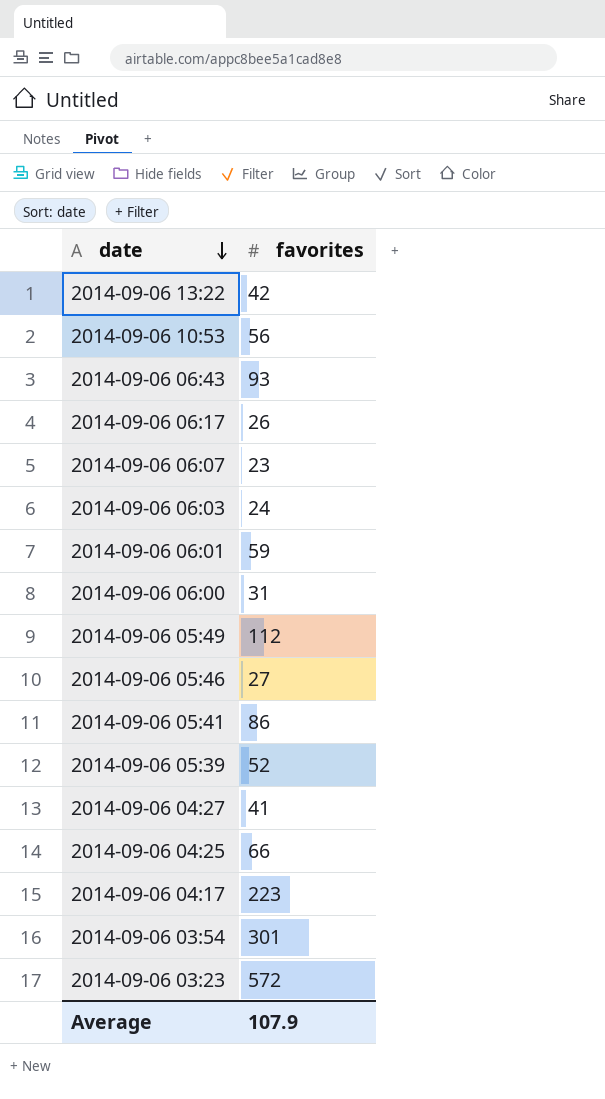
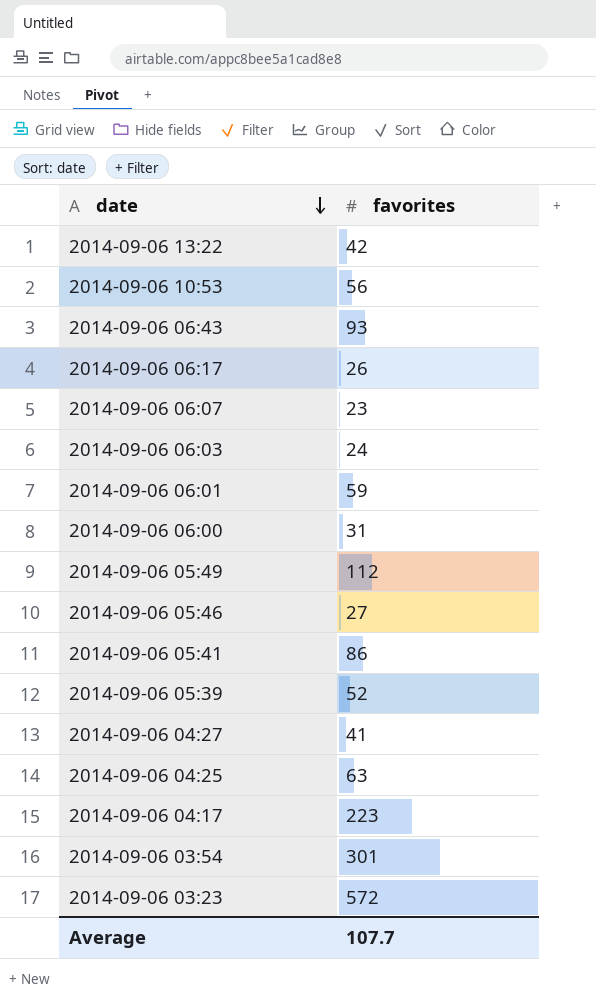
2014-09-06 04:25 | favorites: 66 -> 63
Average | favorites: 107.9 -> 107.7

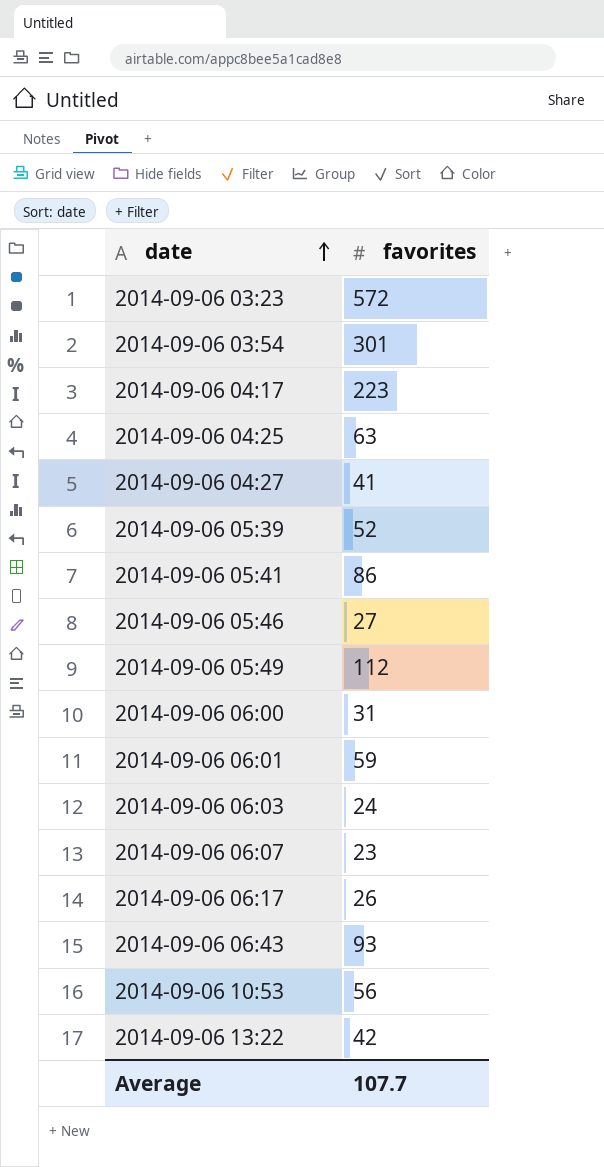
row order: date descending -> date ascending

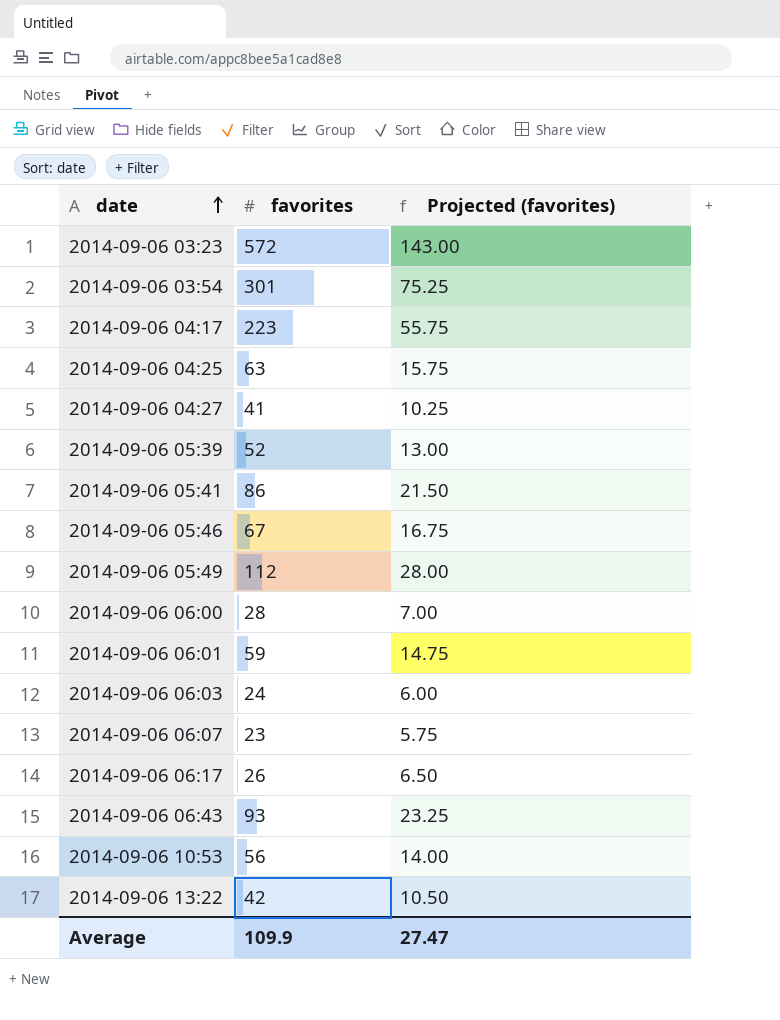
column Projected (favorites) | formula: none -> [favorites] * 0.25
2014-09-06 05:46 | favorites: 27 -> 67
2014-09-06 06:00 | favorites: 31 -> 28
Average | favorites: 107.7 -> 109.9

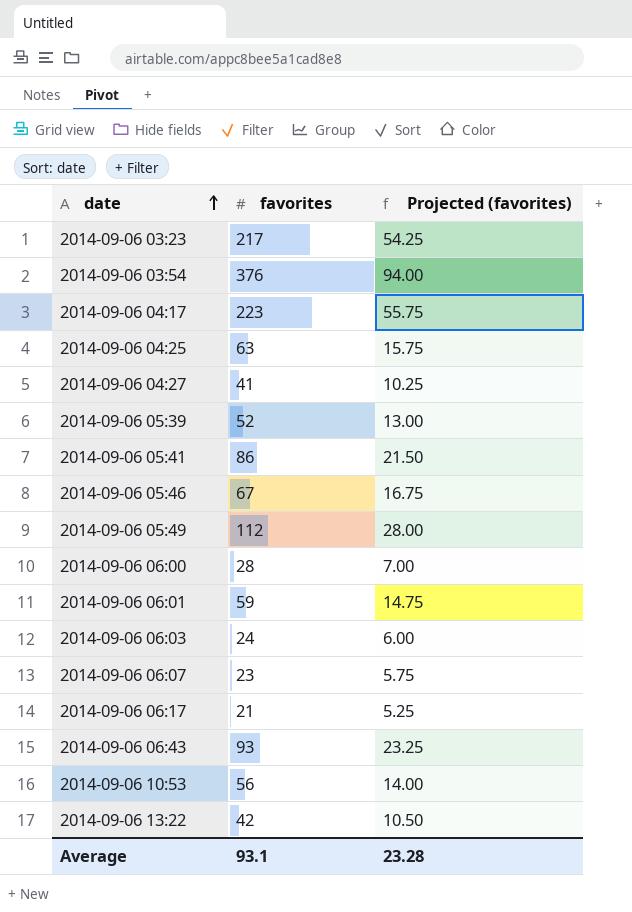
2014-09-06 03:23 | favorites: 572 -> 217
2014-09-06 03:23 | Projected (favorites): 143.00 -> 54.25
2014-09-06 03:54 | favorites: 301 -> 376
2014-09-06 03:54 | Projected (favorites): 75.25 -> 94.00
2014-09-06 06:17 | favorites: 26 -> 21
2014-09-06 06:17 | Projected (favorites): 6.50 -> 5.25
Average | favorites: 109.9 -> 93.1
Average | Projected (favorites): 27.47 -> 23.28

